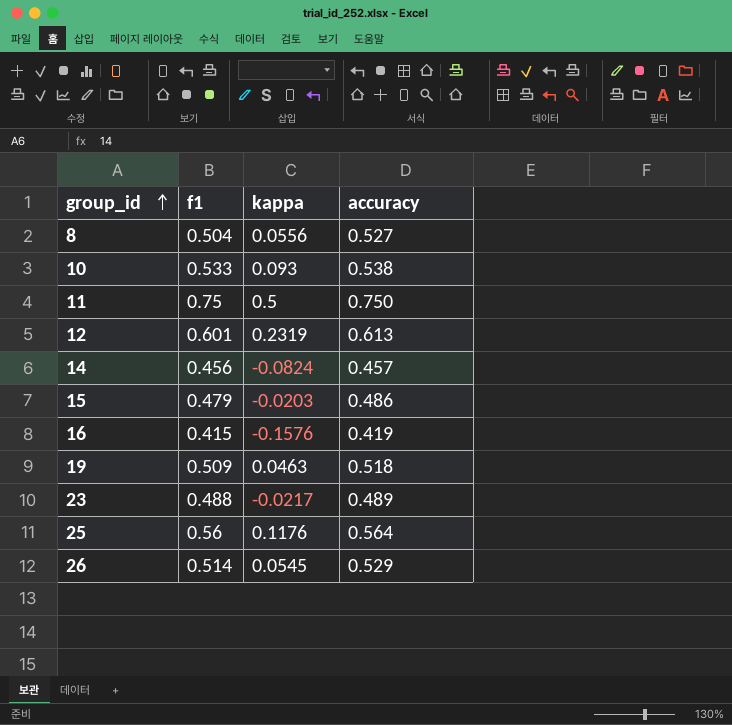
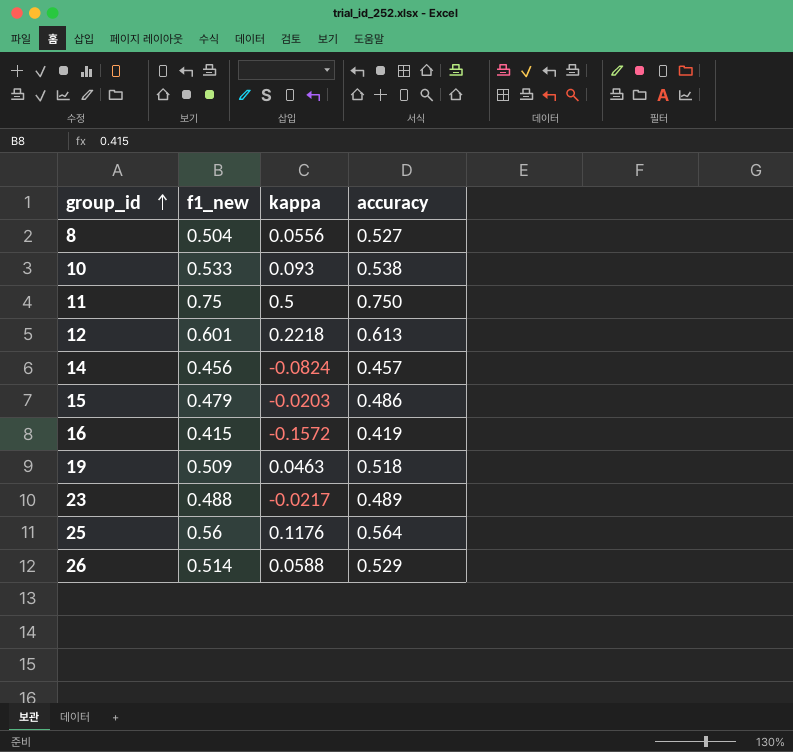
column name: f1 -> f1_new
12 | kappa: 0.2319 -> 0.2218
16 | kappa: -0.1576 -> -0.1572
26 | kappa: 0.0545 -> 0.0588

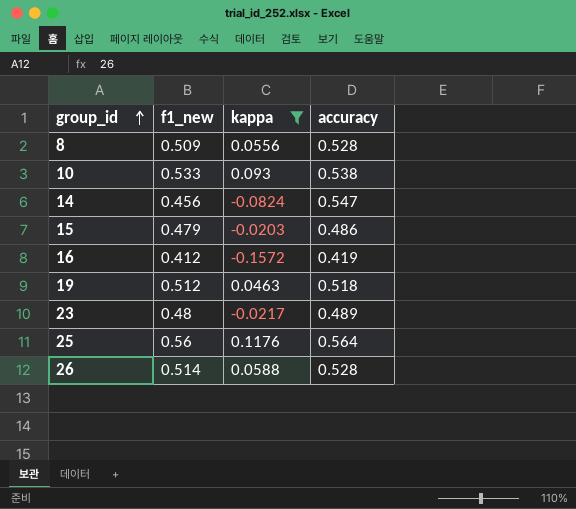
filter: none -> kappa <= 0.1176
8 | f1_new: 0.504 -> 0.509
8 | accuracy: 0.527 -> 0.528
14 | accuracy: 0.457 -> 0.547
16 | f1_new: 0.415 -> 0.412
19 | f1_new: 0.509 -> 0.512
23 | f1_new: 0.488 -> 0.48
26 | accuracy: 0.529 -> 0.528

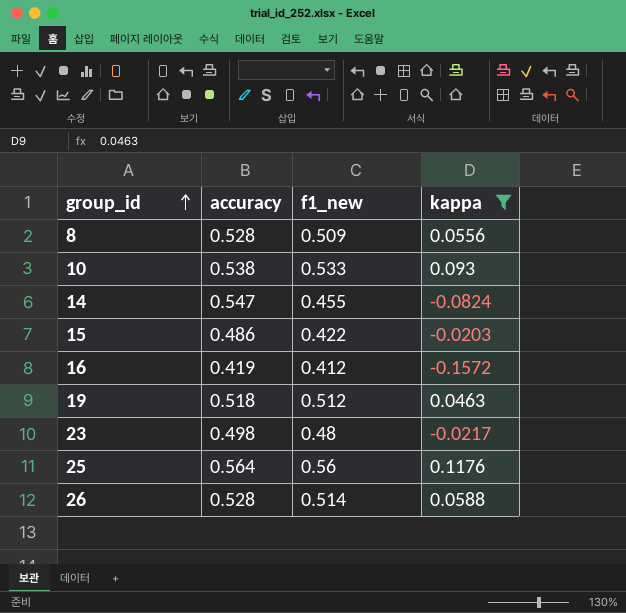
column accuracy | position: 4 -> 2
14 | f1_new: 0.456 -> 0.455
15 | f1_new: 0.479 -> 0.422
23 | accuracy: 0.489 -> 0.498

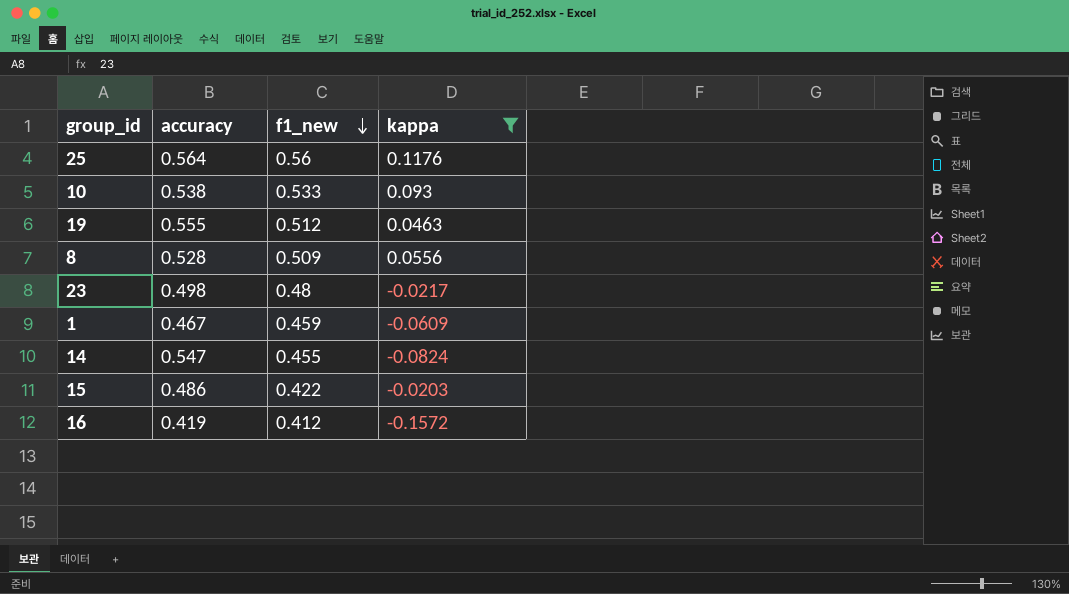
row order: group_id ascending -> f1_new descending
row 26: 0.528 | 0.514 | 0.0588 -> none
19 | accuracy: 0.518 -> 0.555
row 1: none -> 0.467 | 0.459 | -0.0609

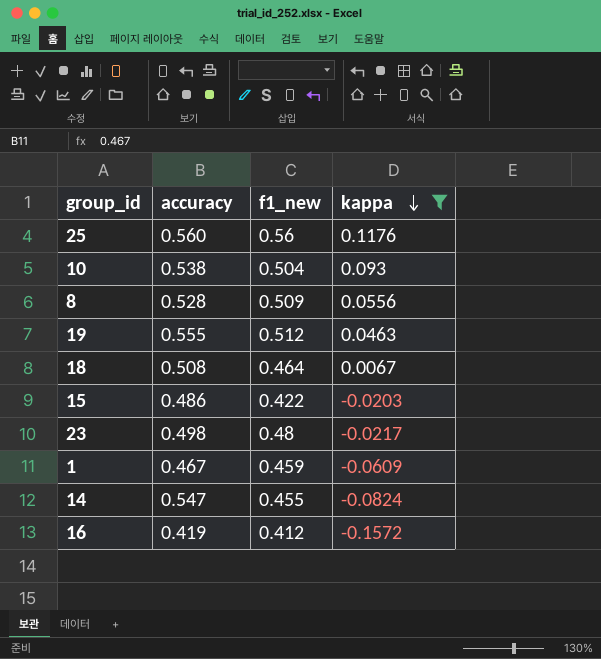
row order: f1_new descending -> kappa descending
25 | accuracy: 0.564 -> 0.560
10 | f1_new: 0.533 -> 0.504
row 18: none -> 0.508 | 0.464 | 0.0067

